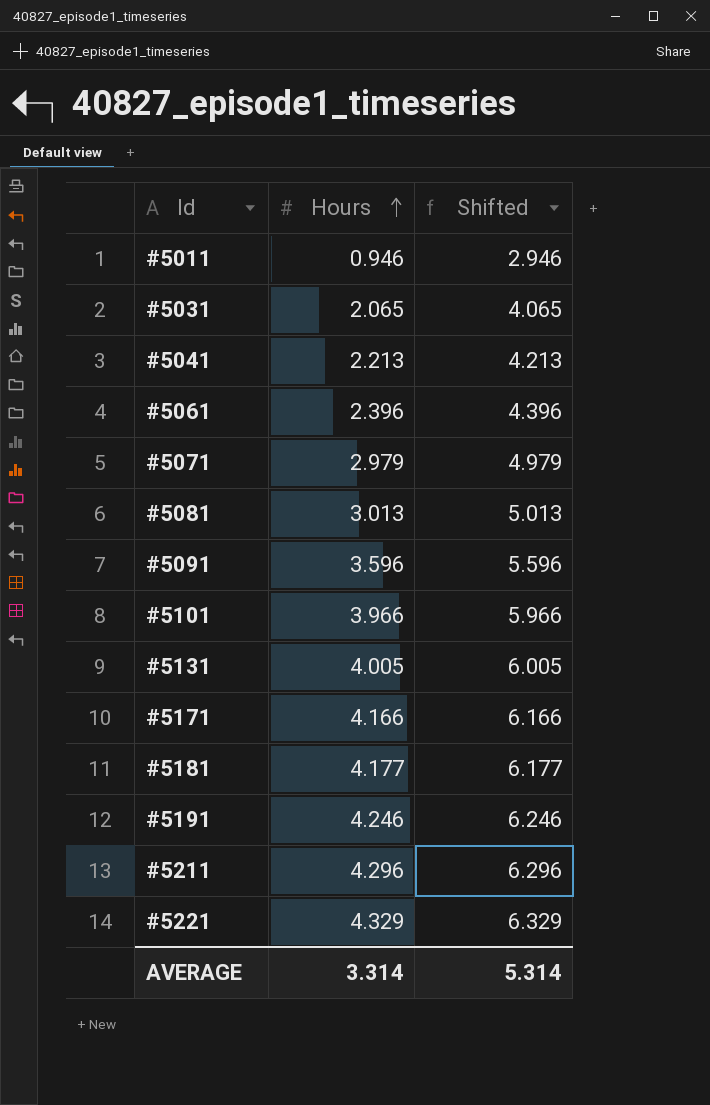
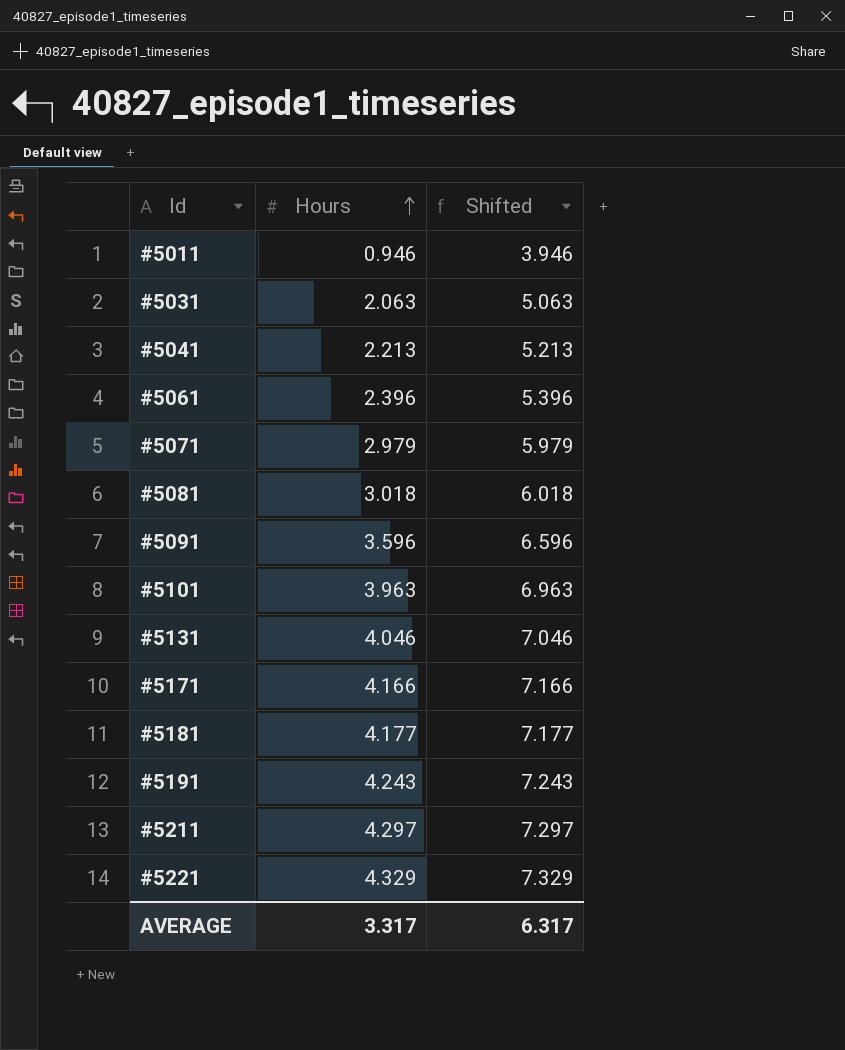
column Shifted | formula: [Hours] + 2 -> [Hours] + 3
#5031 | Hours: 2.065 -> 2.063
#5081 | Hours: 3.013 -> 3.018
#5101 | Hours: 3.966 -> 3.963
#5131 | Hours: 4.005 -> 4.046
#5191 | Hours: 4.246 -> 4.243
#5211 | Hours: 4.296 -> 4.297
AVERAGE | Hours: 3.314 -> 3.317
AVERAGE | Shifted: 5.314 -> 6.317

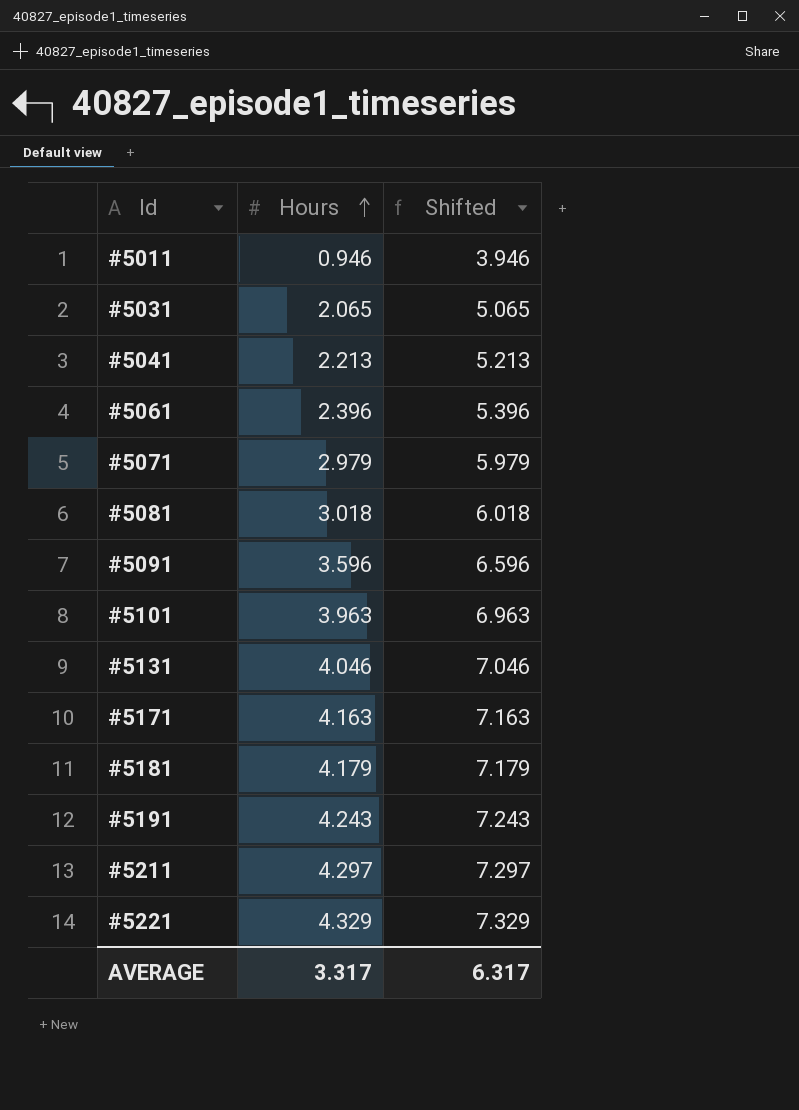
#5031 | Hours: 2.063 -> 2.065
#5031 | Shifted: 5.063 -> 5.065
#5171 | Hours: 4.166 -> 4.163
#5171 | Shifted: 7.166 -> 7.163
#5181 | Hours: 4.177 -> 4.179
#5181 | Shifted: 7.177 -> 7.179

